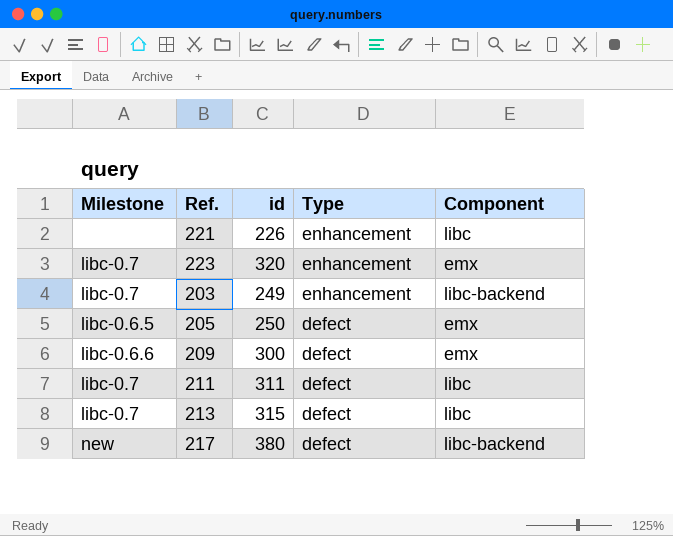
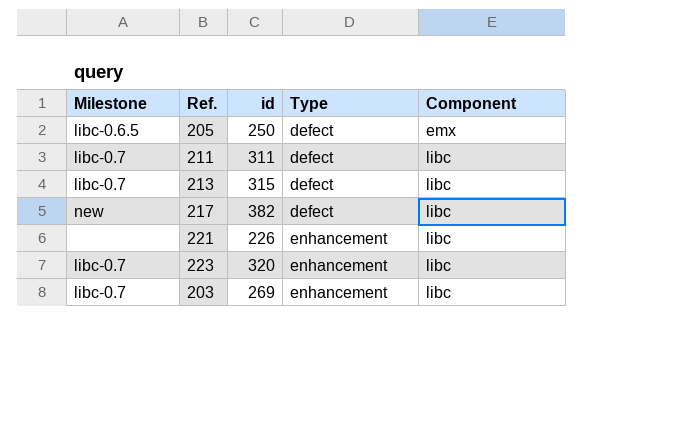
row order: Type descending -> Type ascending
row 209: libc-0.6.6 | 300 | defect | emx -> none
217 | id: 380 -> 382
217 | Component: libc-backend -> libc
223 | Component: emx -> libc
203 | id: 249 -> 269
203 | Component: libc-backend -> libc

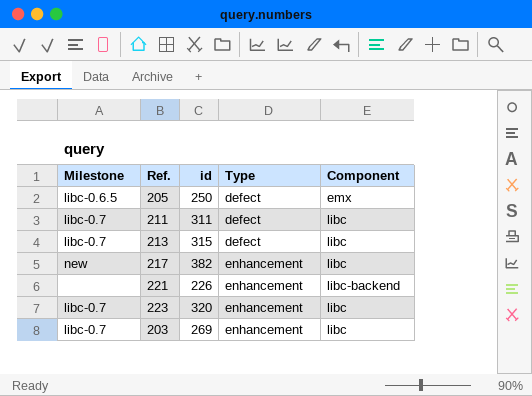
217 | Type: defect -> enhancement
221 | Component: libc -> libc-backend

